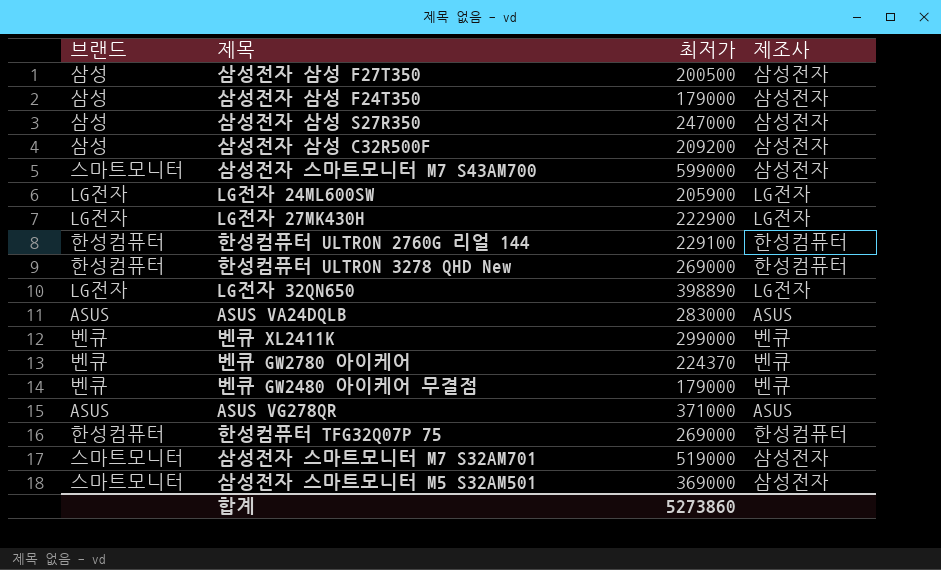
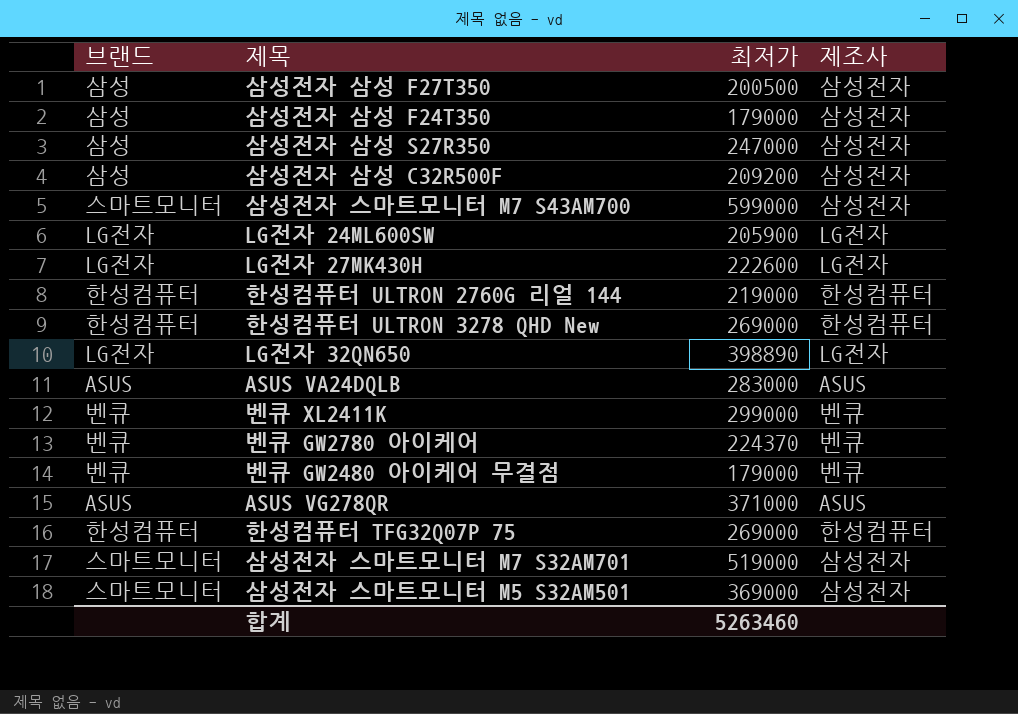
LG전자 27MK430H | 최저가: 222900 -> 222600
한성컴퓨터 ULTRON 2760G 리얼 144 | 최저가: 229100 -> 219000
합계 | 최저가: 5273860 -> 5263460

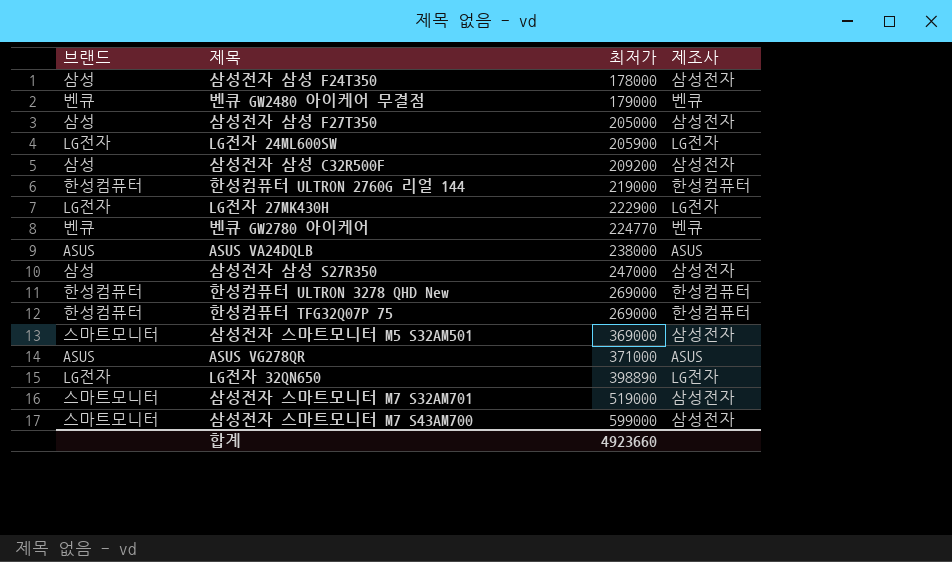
row order: none -> 최저가 ascending
row 벤큐 XL2411K: 벤큐 | 299000 | 벤큐 -> none
삼성전자 삼성 F24T350 | 최저가: 179000 -> 178000
삼성전자 삼성 F27T350 | 최저가: 200500 -> 205000
LG전자 27MK430H | 최저가: 222600 -> 222900
벤큐 GW2780 아이케어 | 최저가: 224370 -> 224770
ASUS VA24DQLB | 최저가: 283000 -> 238000
합계 | 최저가: 5263460 -> 4923660

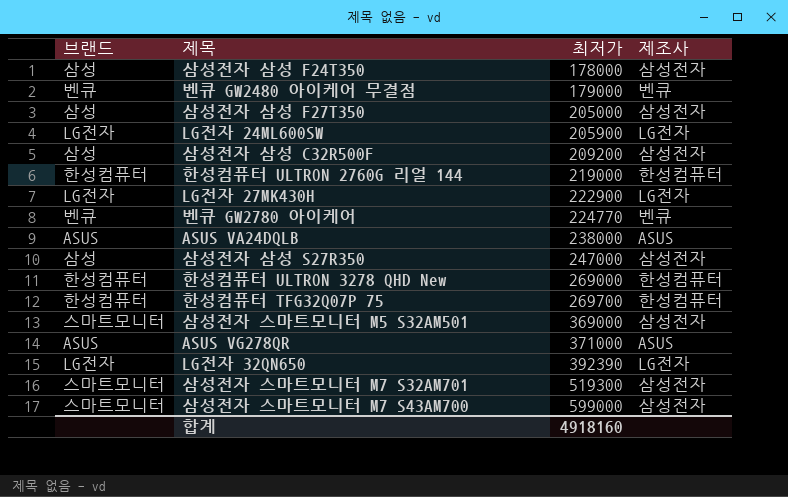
한성컴퓨터 TFG32Q07P 75 | 최저가: 269000 -> 269700
LG전자 32QN650 | 최저가: 398890 -> 392390
삼성전자 스마트모니터 M7 S32AM701 | 최저가: 519000 -> 519300
합계 | 최저가: 4923660 -> 4918160

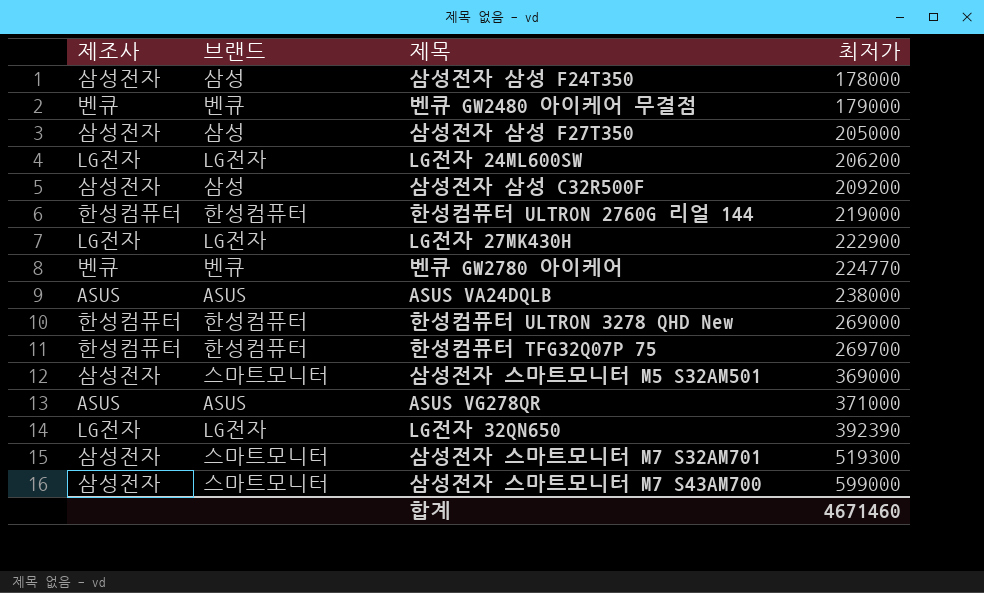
column 제조사 | position: 4 -> 1
row 삼성전자 삼성 S27R350: 삼성 | 247000 | 삼성전자 -> none
LG전자 24ML600SW | 최저가: 205900 -> 206200
합계 | 최저가: 4918160 -> 4671460

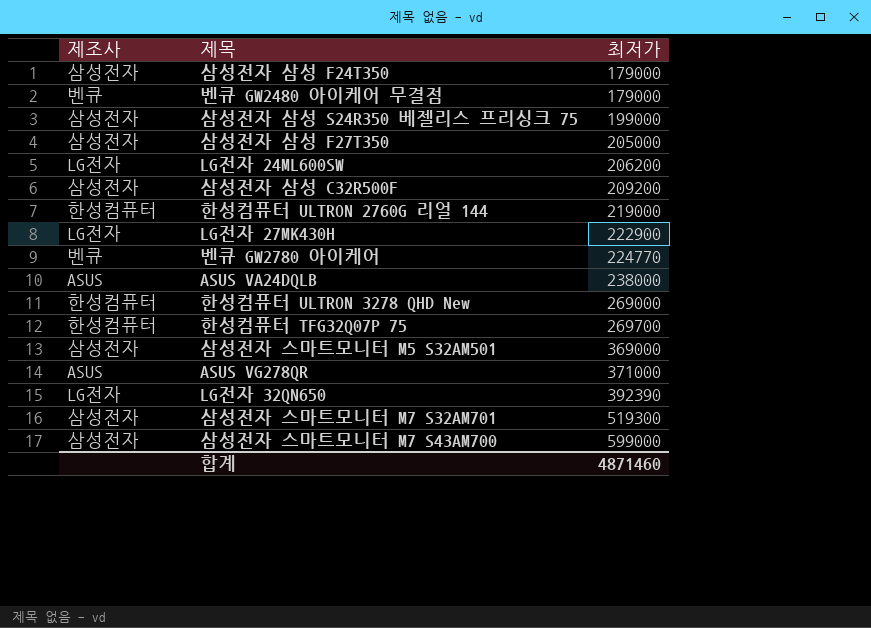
column 브랜드 | position: 2 -> none
삼성전자 삼성 F24T350 | 최저가: 178000 -> 179000
row 삼성전자 삼성 S24R350 베젤리스 프리싱크 75: none -> 삼성전자 | 199000
합계 | 최저가: 4671460 -> 4871460

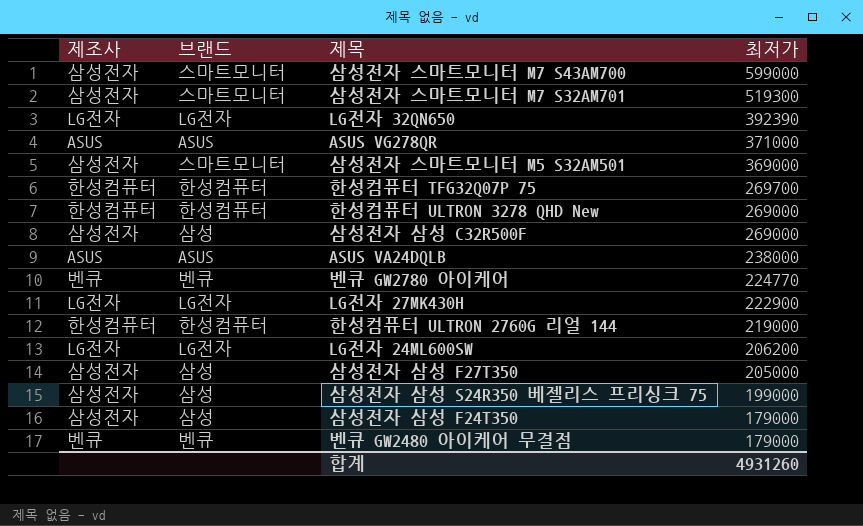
row order: 최저가 ascending -> 최저가 descending
column 브랜드 | position: none -> 2
삼성전자 삼성 C32R500F | 최저가: 209200 -> 269000
합계 | 최저가: 4871460 -> 4931260

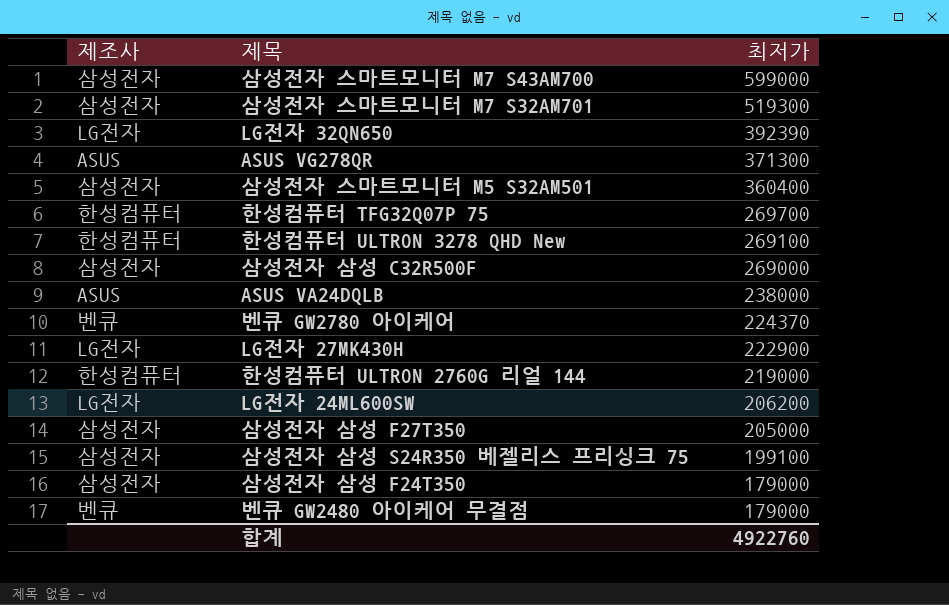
column 브랜드 | position: 2 -> none
ASUS VG278QR | 최저가: 371000 -> 371300
삼성전자 스마트모니터 M5 S32AM501 | 최저가: 369000 -> 360400
한성컴퓨터 ULTRON 3278 QHD New | 최저가: 269000 -> 269100
벤큐 GW2780 아이케어 | 최저가: 224770 -> 224370
삼성전자 삼성 S24R350 베젤리스 프리싱크 75 | 최저가: 199000 -> 199100
합계 | 최저가: 4931260 -> 4922760

